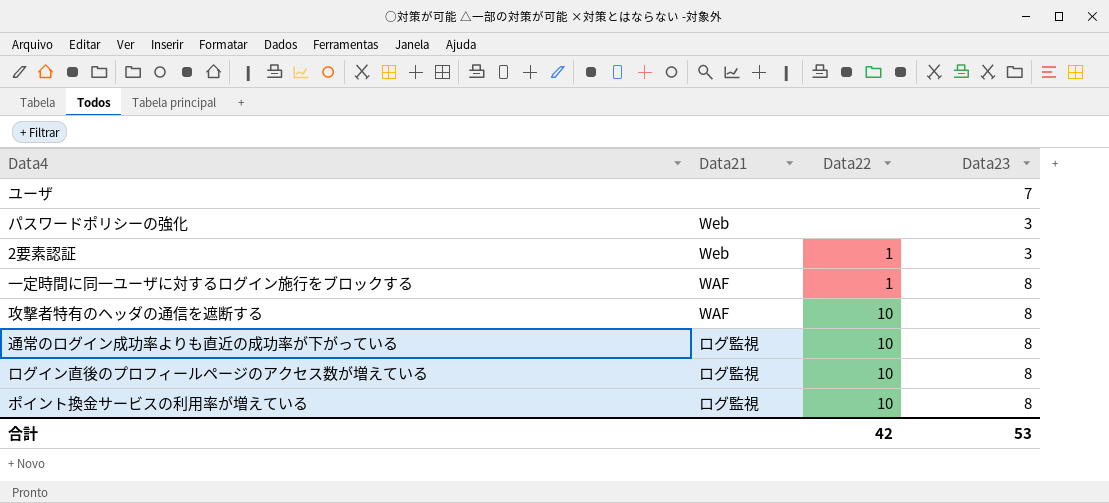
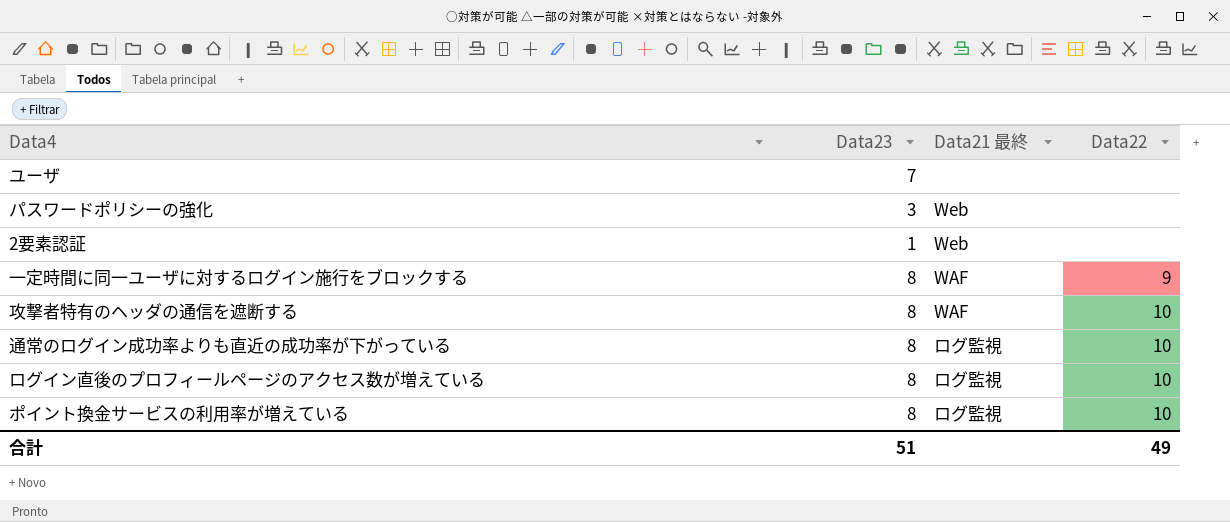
column Data23 | position: 4 -> 2
column name: Data21 -> Data21 最終
2要素認証 | Data23: 3 -> 1
2要素認証 | Data22: 1 -> none
一定時間に同一ユーザに対するログイン施行をブロックする | Data22: 1 -> 9
合計 | Data23: 53 -> 51
合計 | Data22: 42 -> 49

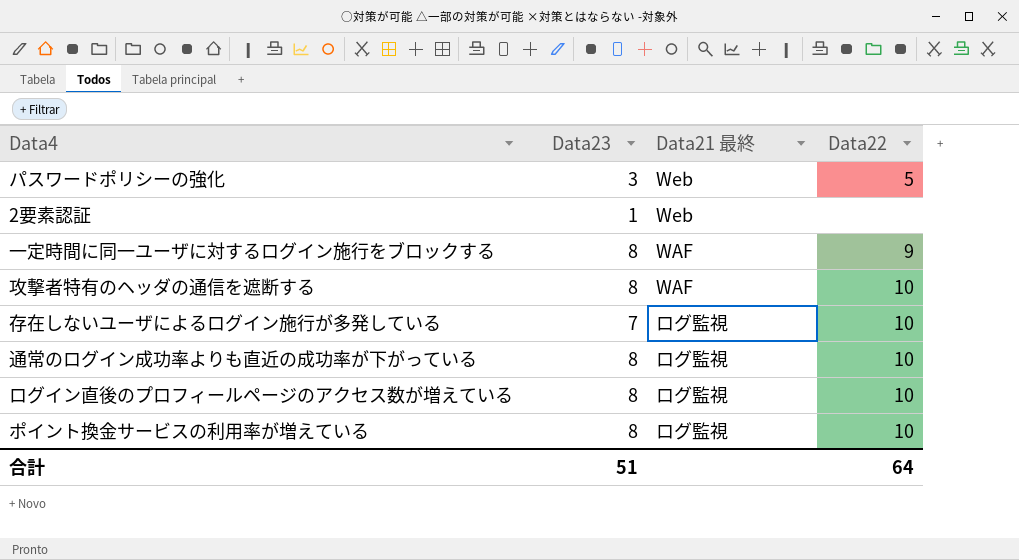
row ユーザ: 7 | none | none -> none
パスワードポリシーの強化 | Data22: none -> 5
row 存在しないユーザによるログイン施行が多発している: none -> 7 | ログ監視 | 10
合計 | Data22: 49 -> 64

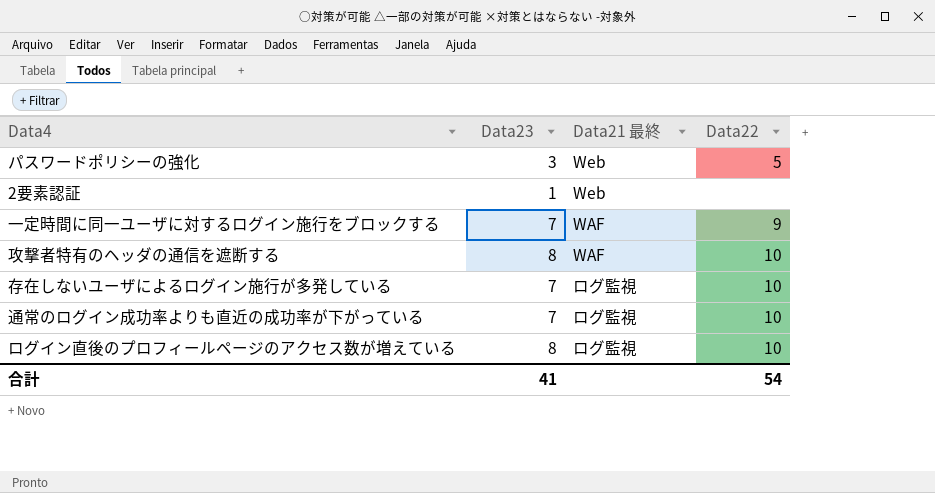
row ポイント換金サービスの利用率が増えている: 8 | ログ監視 | 10 -> none
一定時間に同一ユーザに対するログイン施行をブロックする | Data23: 8 -> 7
通常のログイン成功率よりも直近の成功率が下がっている | Data23: 8 -> 7
合計 | Data23: 51 -> 41
合計 | Data22: 64 -> 54

